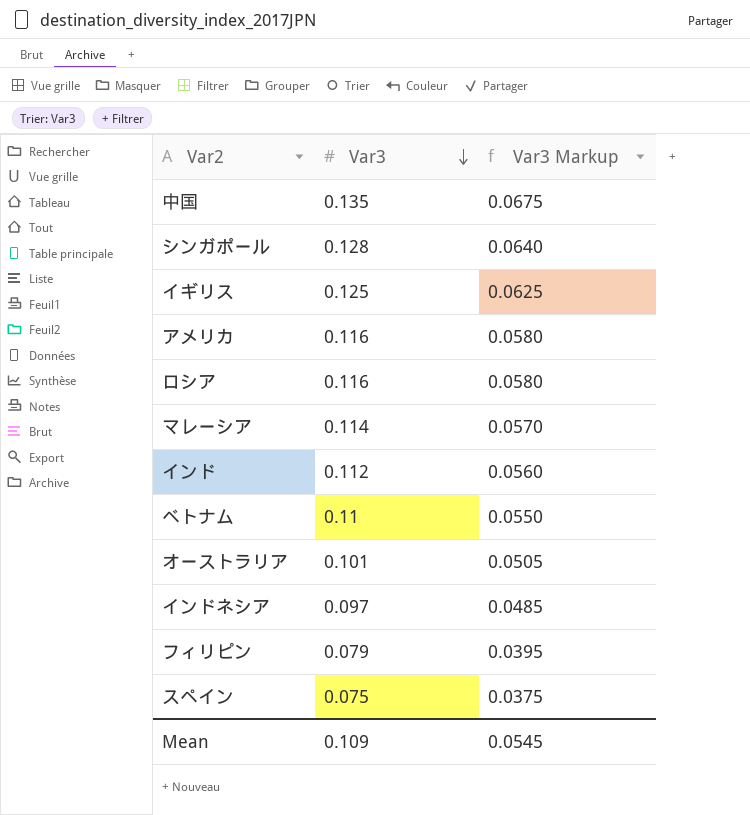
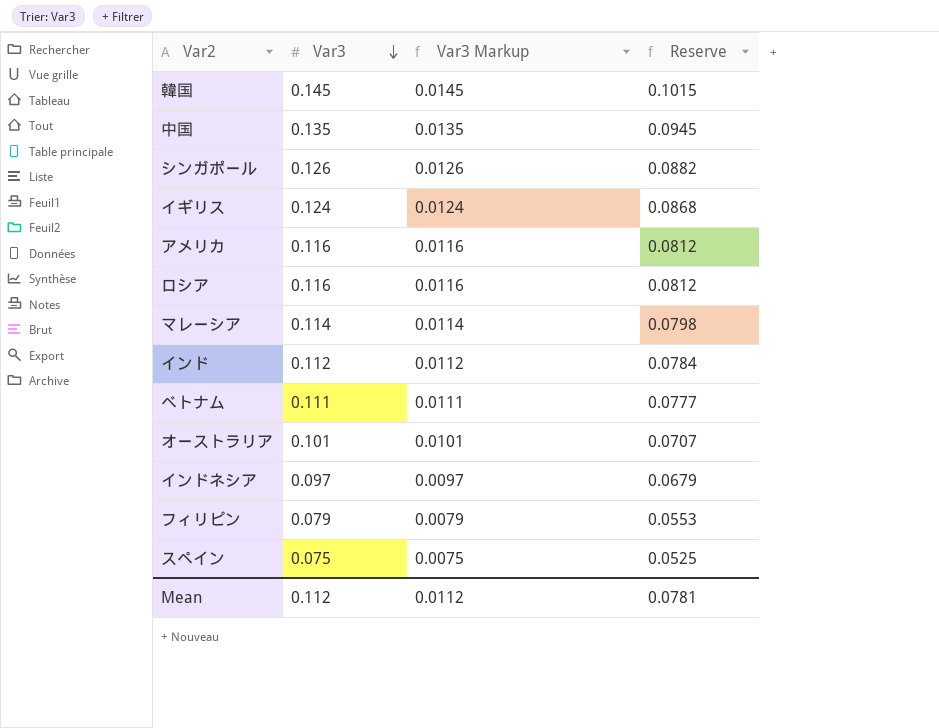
column Var3 Markup | formula: [Var3] * 0.5 -> [Var3] * 0.1
column Reserve | formula: none -> [Var3] * 0.7
row 韓国: none -> 0.145 | 0.0145 | 0.1015
シンガポール | Var3: 0.128 -> 0.126
イギリス | Var3: 0.125 -> 0.124
ベトナム | Var3: 0.11 -> 0.111
Mean | Var3: 0.109 -> 0.112
Mean | Var3 Markup: 0.0545 -> 0.0112

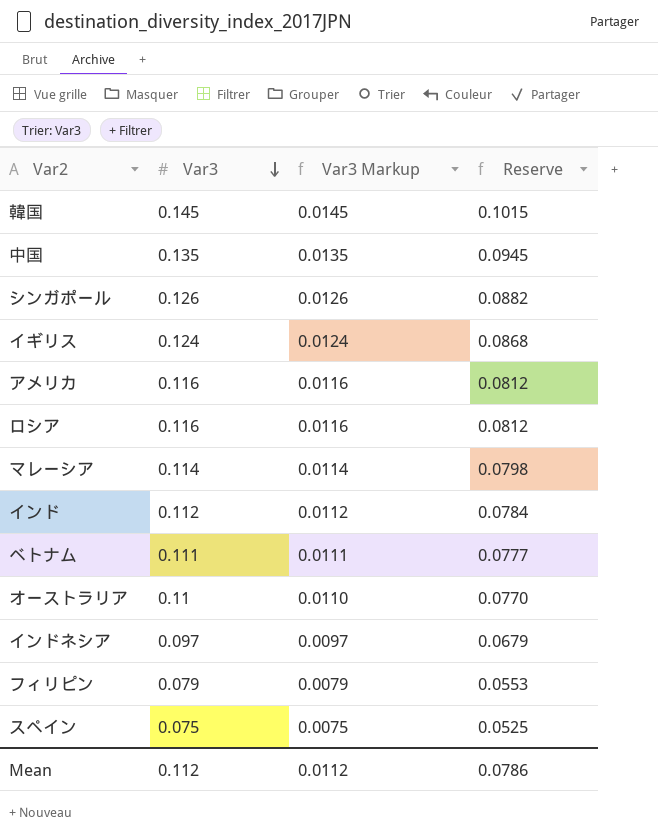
オーストラリア | Var3: 0.101 -> 0.11
オーストラリア | Var3 Markup: 0.0101 -> 0.0110
オーストラリア | Reserve: 0.0707 -> 0.0770
Mean | Reserve: 0.0781 -> 0.0786

